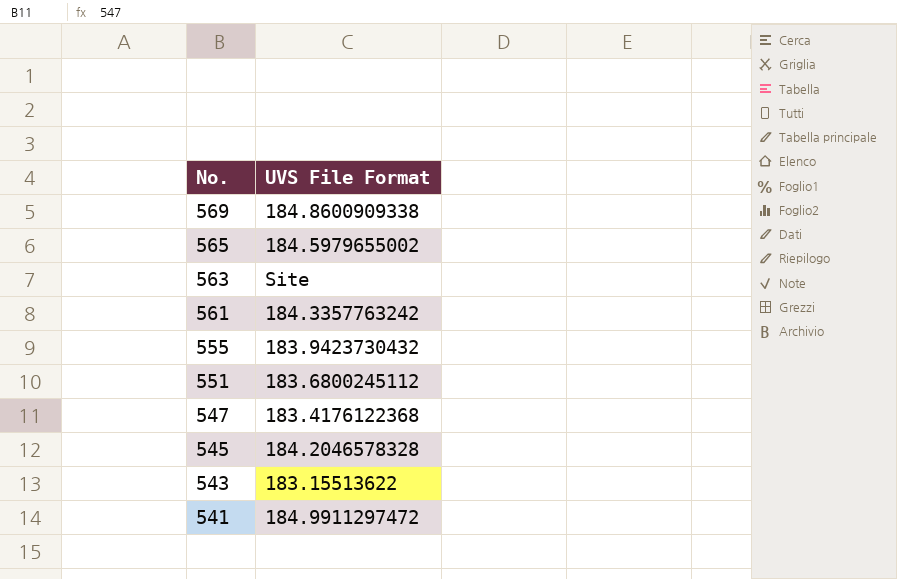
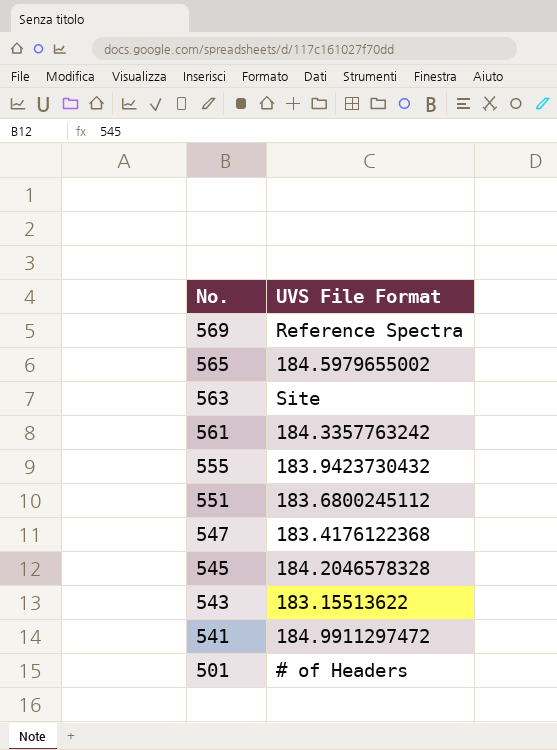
569 | UVS File Format: 184.8600909338 -> Reference Spectra
row 501: none -> # of Headers

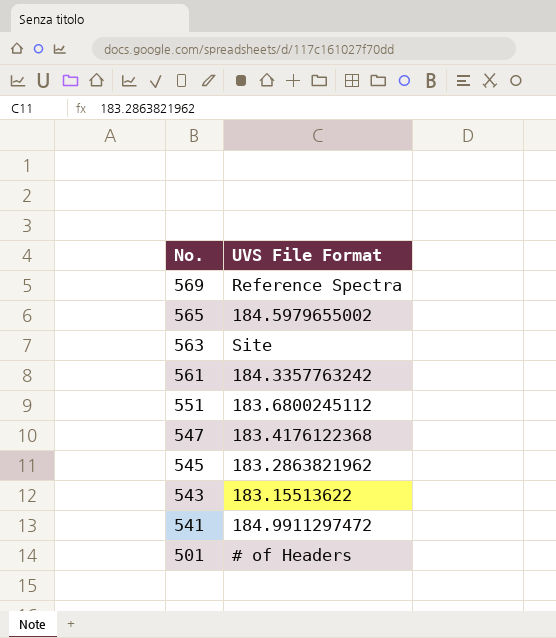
row 555: 183.9423730432 -> none
545 | UVS File Format: 184.2046578328 -> 183.2863821962

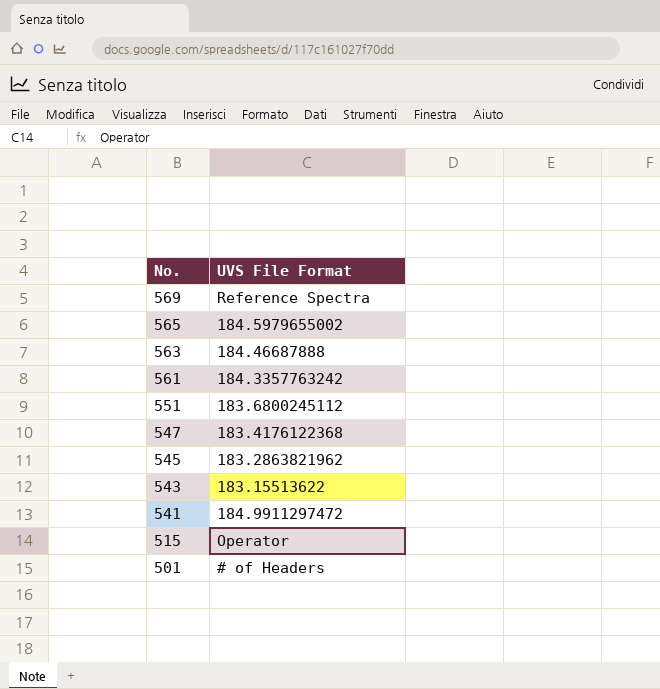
563 | UVS File Format: Site -> 184.46687888
row 515: none -> Operator

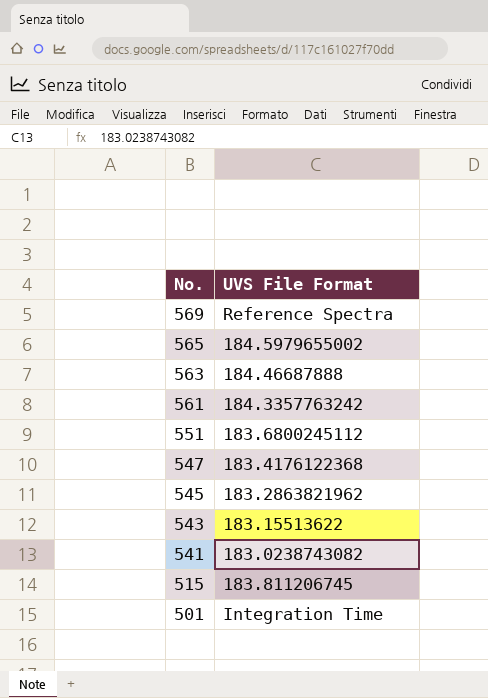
541 | UVS File Format: 184.9911297472 -> 183.0238743082
515 | UVS File Format: Operator -> 183.811206745
501 | UVS File Format: # of Headers -> Integration Time

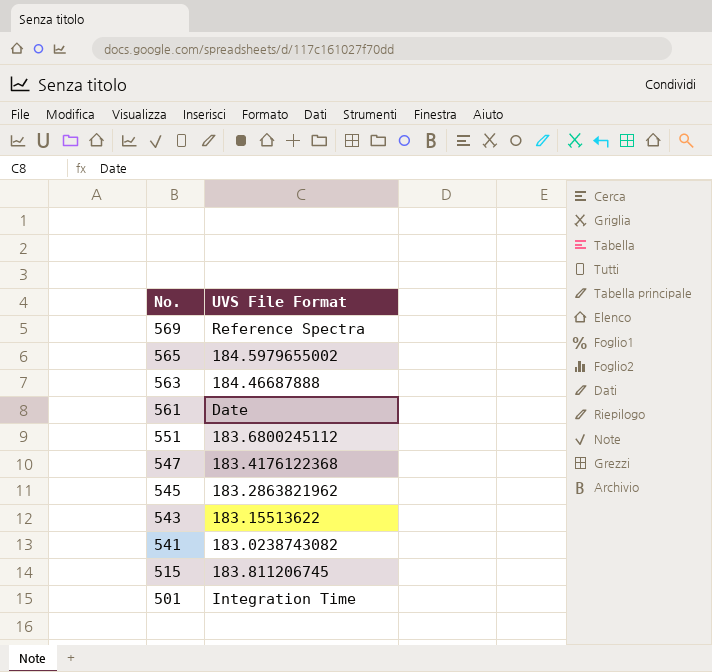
561 | UVS File Format: 184.3357763242 -> Date

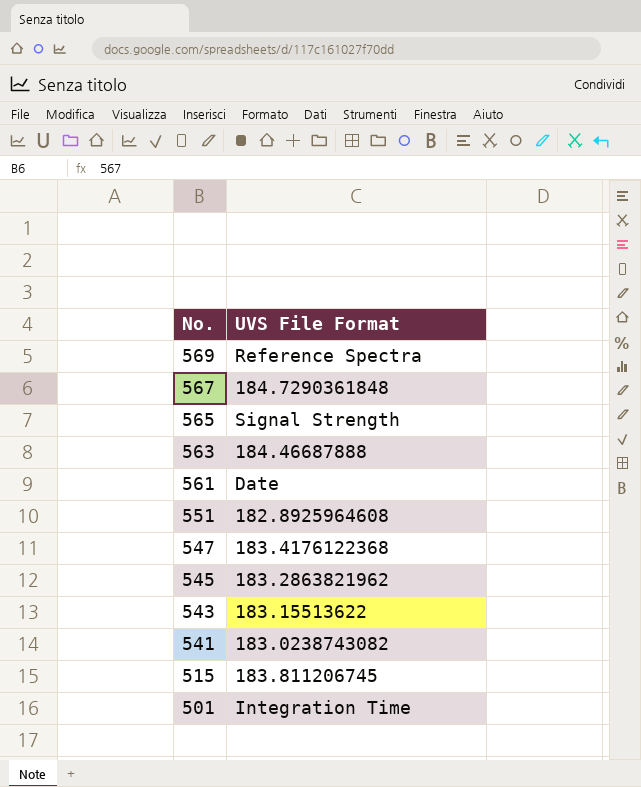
row 567: none -> 184.7290361848
565 | UVS File Format: 184.5979655002 -> Signal Strength
551 | UVS File Format: 183.6800245112 -> 182.8925964608

